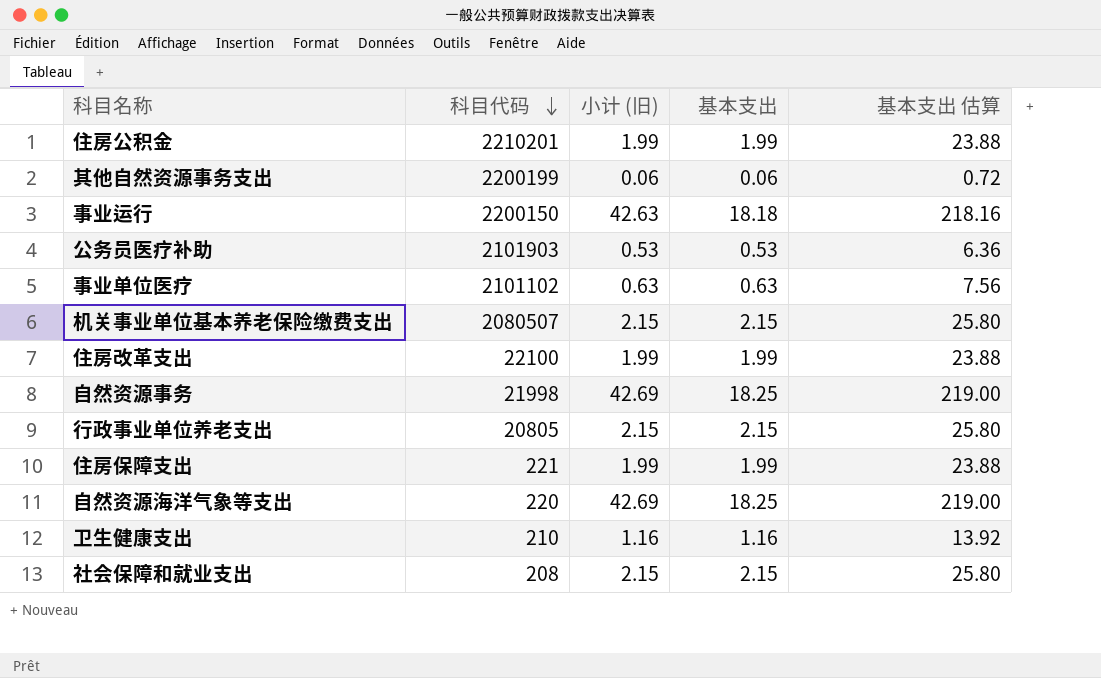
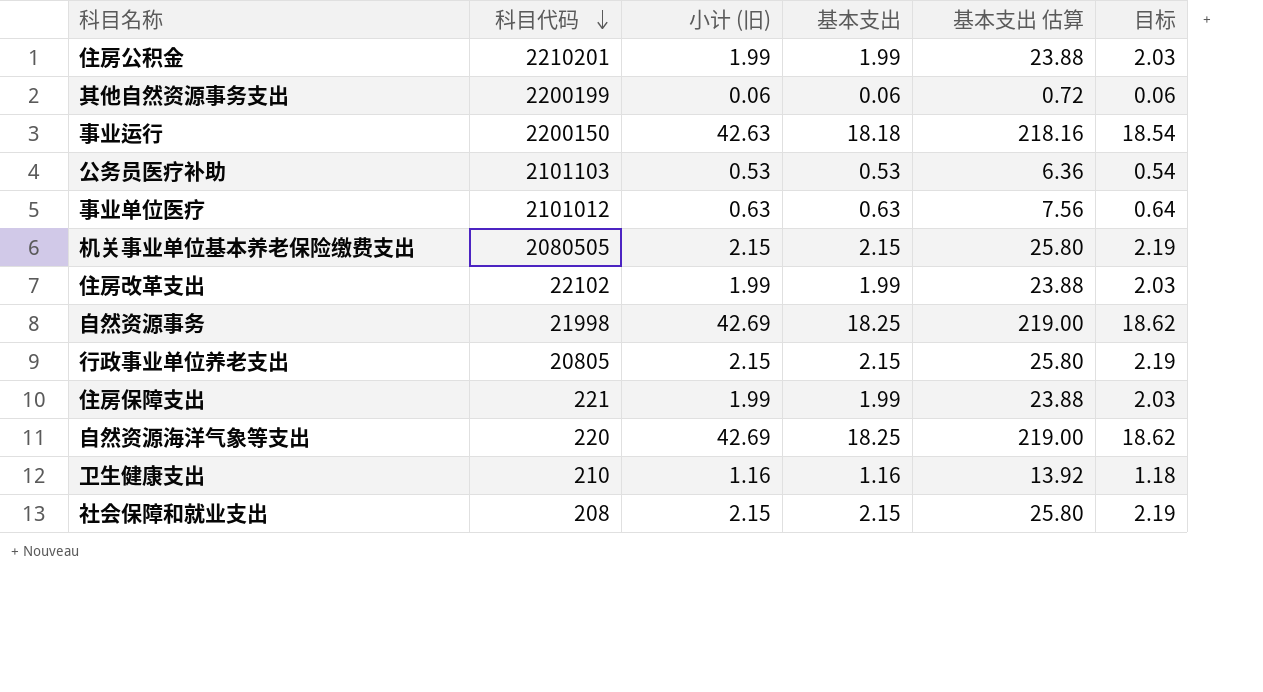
column 目标 | formula: none -> [基本支出] * 1.02
公务员医疗补助 | 科目代码: 2101903 -> 2101103
事业单位医疗 | 科目代码: 2101102 -> 2101012
机关事业单位基本养老保险缴费支出 | 科目代码: 2080507 -> 2080505
住房改革支出 | 科目代码: 22100 -> 22102

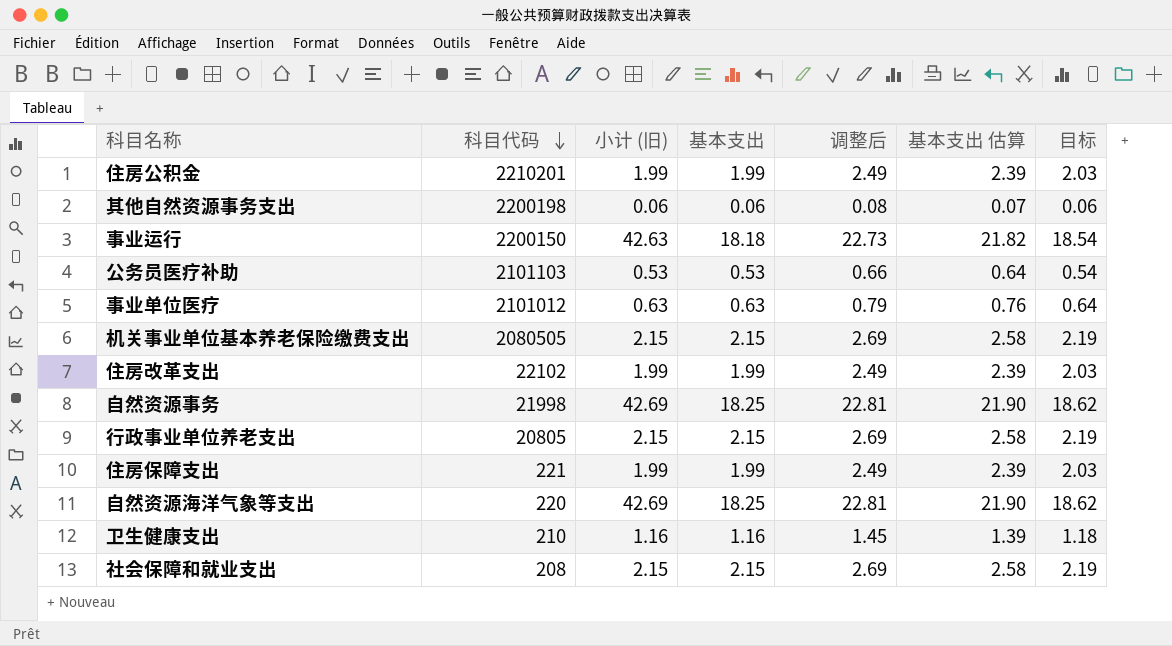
column 调整后 | formula: none -> [基本支出] * 1.25
column 基本支出 估算 | formula: [基本支出] * 12 -> [基本支出] * 1.2
其他自然资源事务支出 | 科目代码: 2200199 -> 2200198

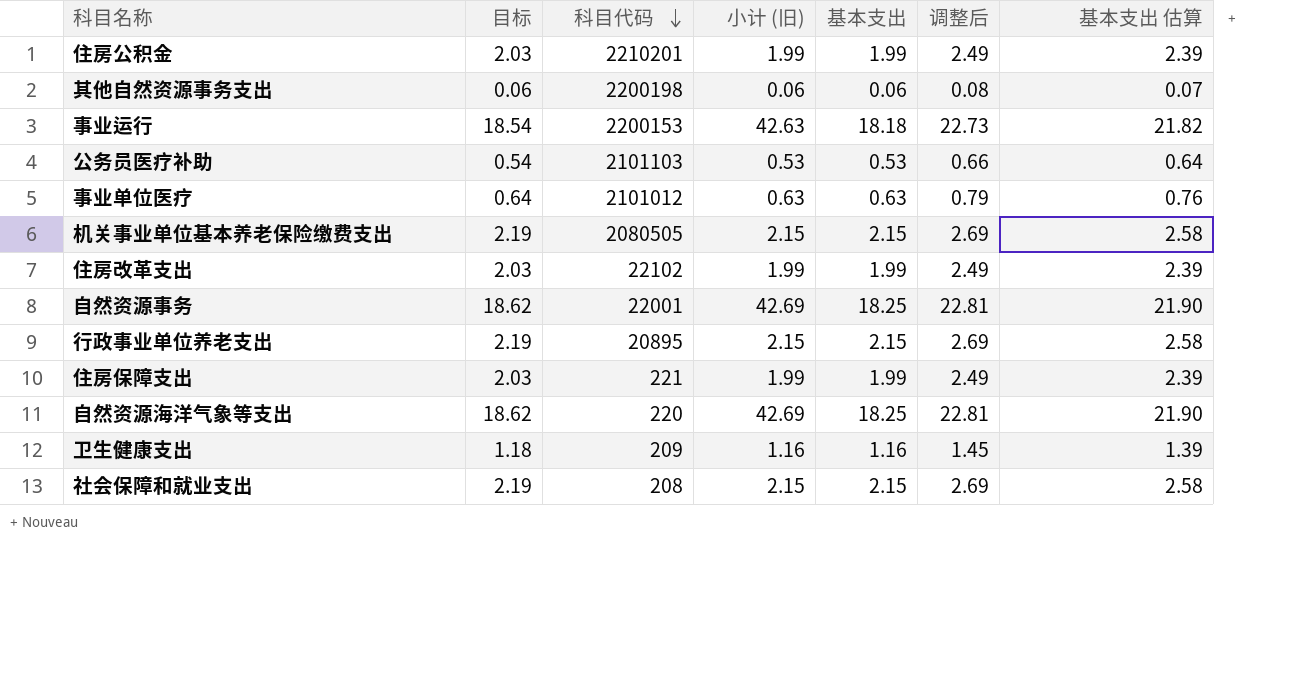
column 目标 | position: 7 -> 2
事业运行 | 科目代码: 2200150 -> 2200153
自然资源事务 | 科目代码: 21998 -> 22001
行政事业单位养老支出 | 科目代码: 20805 -> 20895
卫生健康支出 | 科目代码: 210 -> 209

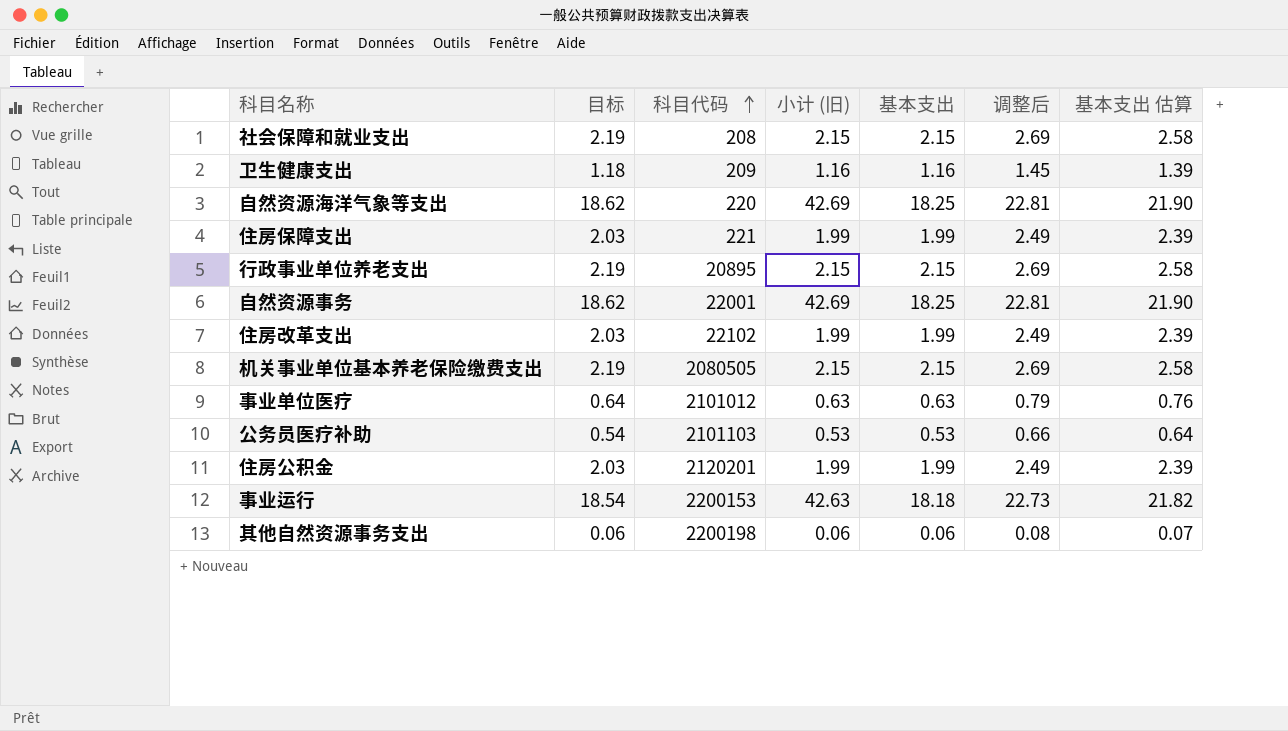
row order: 科目代码 descending -> 科目代码 ascending
住房公积金 | 科目代码: 2210201 -> 2120201

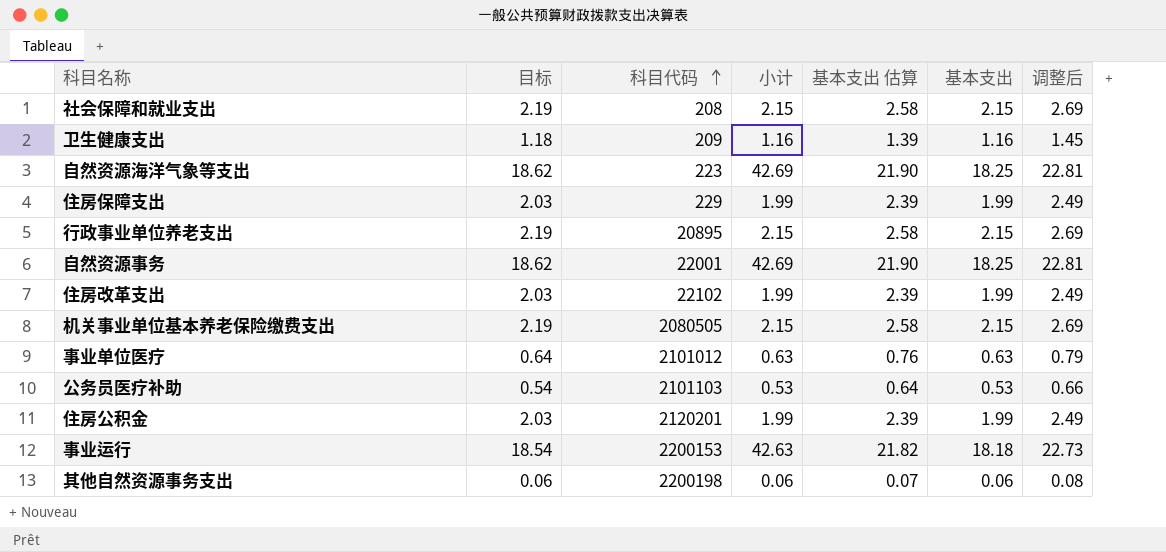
column name: 小计 (旧) -> 小计
column 基本支出 估算 | position: 7 -> 5
自然资源海洋气象等支出 | 科目代码: 220 -> 223
住房保障支出 | 科目代码: 221 -> 229

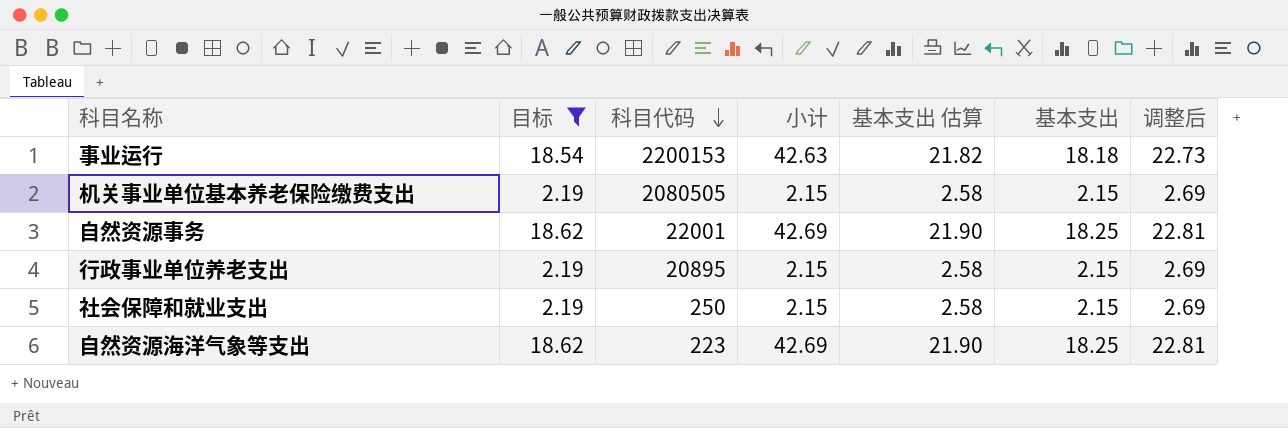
filter: none -> 目标 >= 2.19
row order: 科目代码 ascending -> 科目代码 descending
社会保障和就业支出 | 科目代码: 208 -> 250

